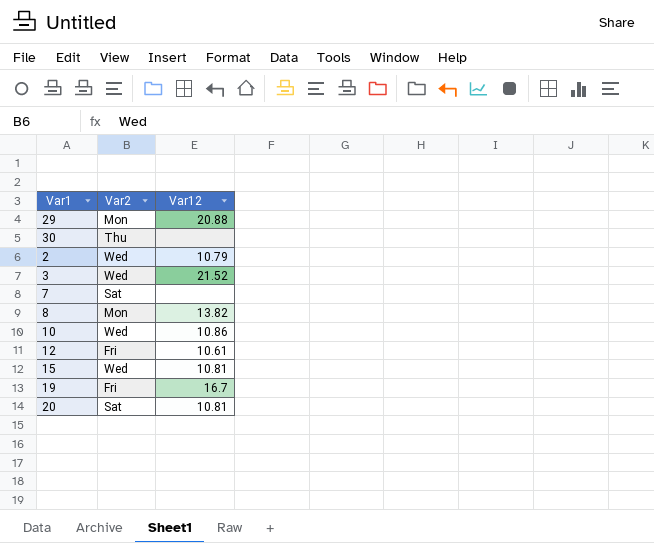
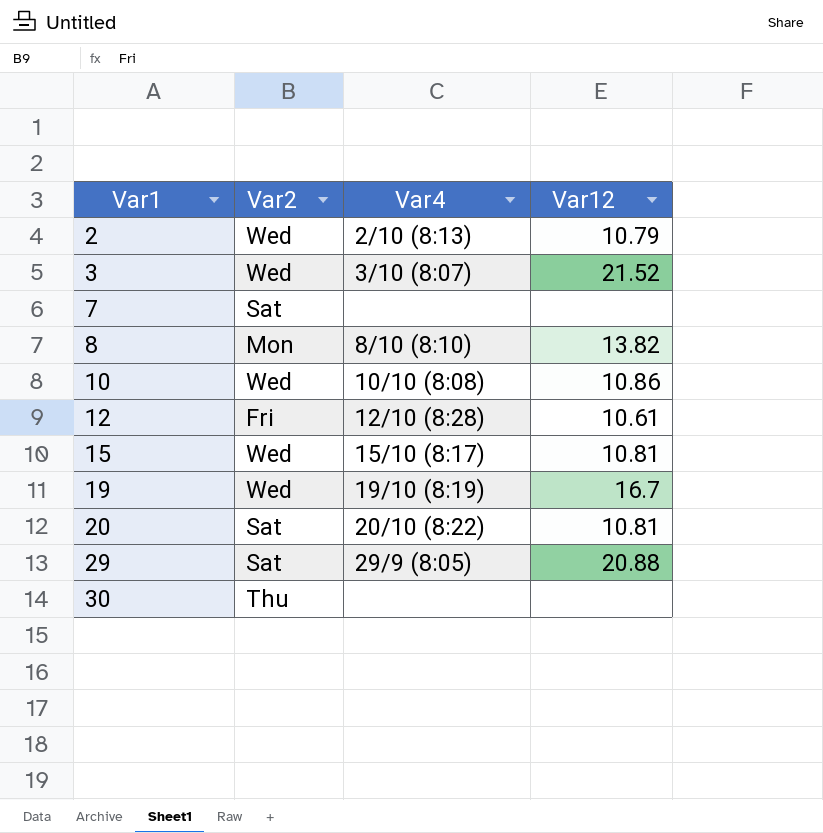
row order: none -> Var1 ascending
column Var4 | position: none -> 3
19 | Var2: Fri -> Wed
29 | Var2: Mon -> Sat

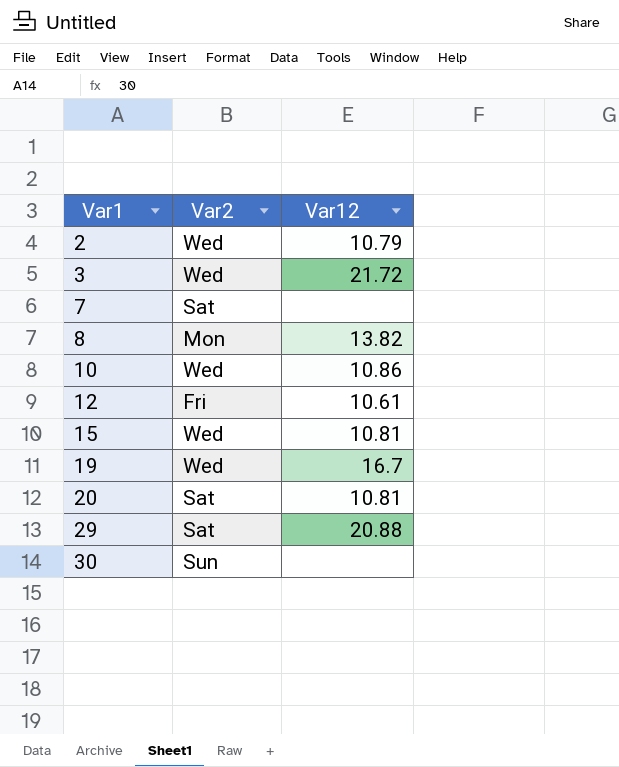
column Var4 | position: 3 -> none
3 | Var12: 21.52 -> 21.72
30 | Var2: Thu -> Sun

